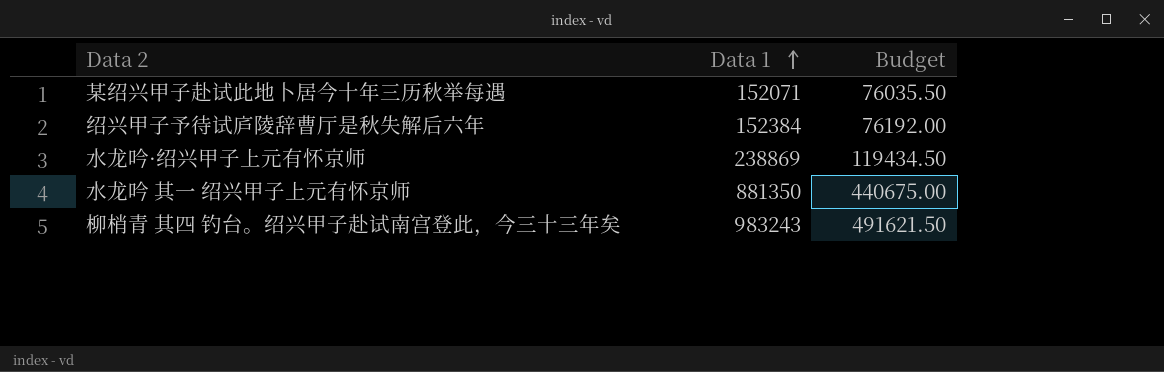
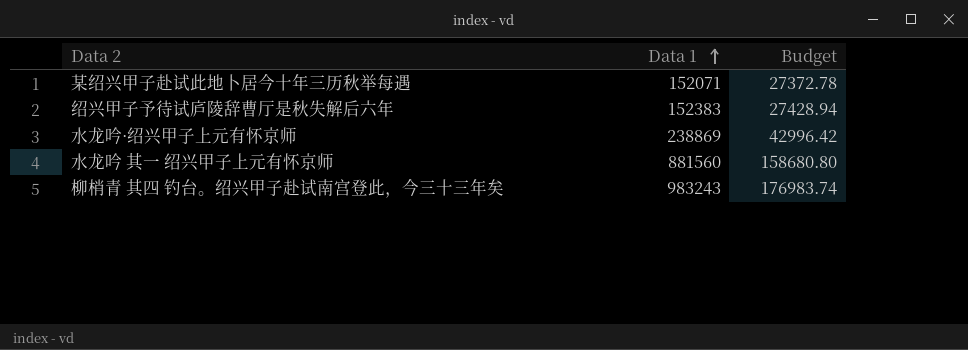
column Budget | formula: [Data 1] * 0.5 -> [Data 1] * 0.18
绍兴甲子予待试庐陵辞曹厅是秋失解后六年 | Data 1: 152384 -> 152383
水龙吟 其一 绍兴甲子上元有怀京师 | Data 1: 881350 -> 881560

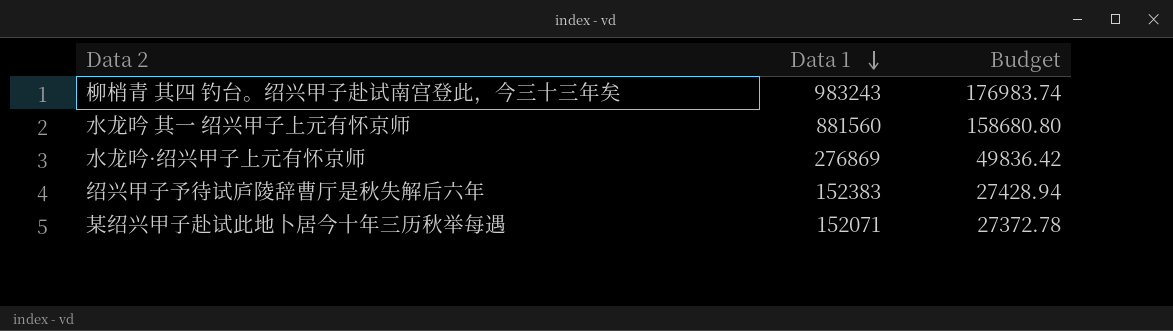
row order: Data 1 ascending -> Data 1 descending
水龙吟·绍兴甲子上元有怀京师 | Data 1: 238869 -> 276869
水龙吟·绍兴甲子上元有怀京师 | Budget: 42996.42 -> 49836.42

